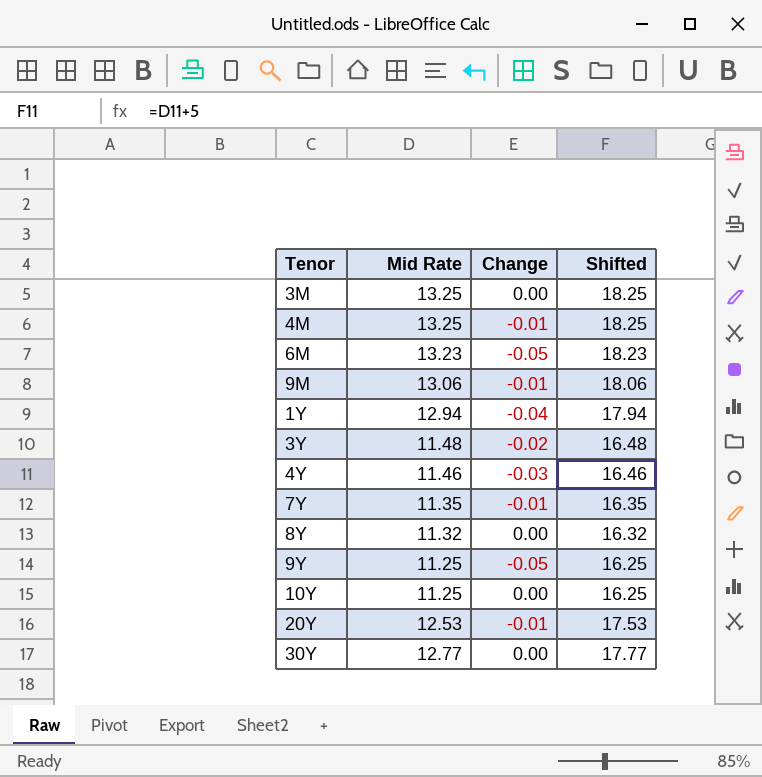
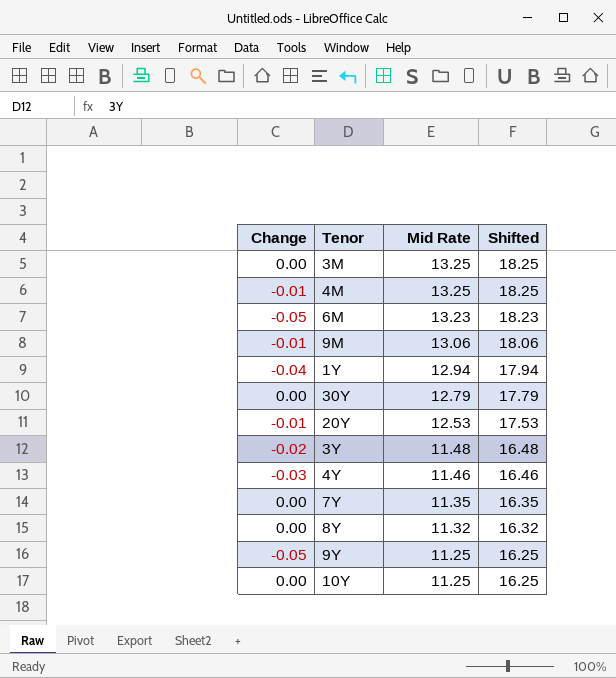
row order: none -> Mid Rate descending
column Change | position: 3 -> 1
30Y | Mid Rate: 12.77 -> 12.79
30Y | Shifted: 17.77 -> 17.79
7Y | Change: -0.01 -> 0.00

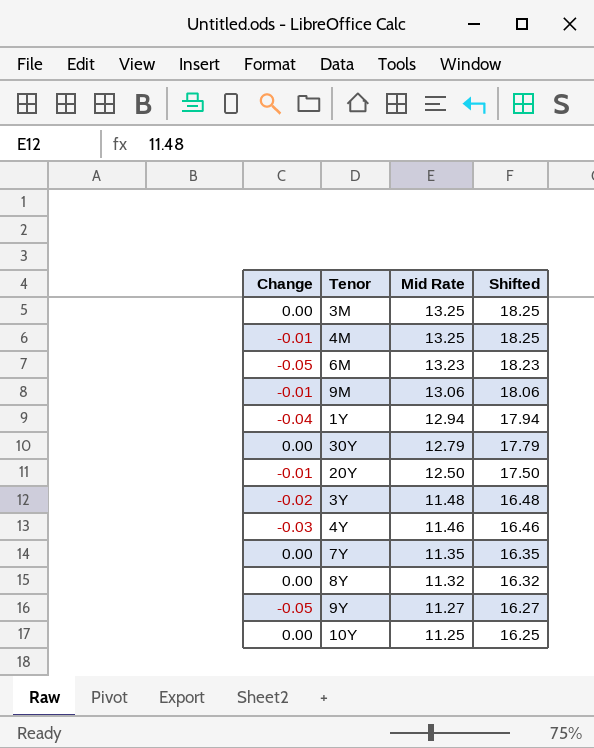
20Y | Mid Rate: 12.53 -> 12.50
20Y | Shifted: 17.53 -> 17.50
9Y | Mid Rate: 11.25 -> 11.27
9Y | Shifted: 16.25 -> 16.27

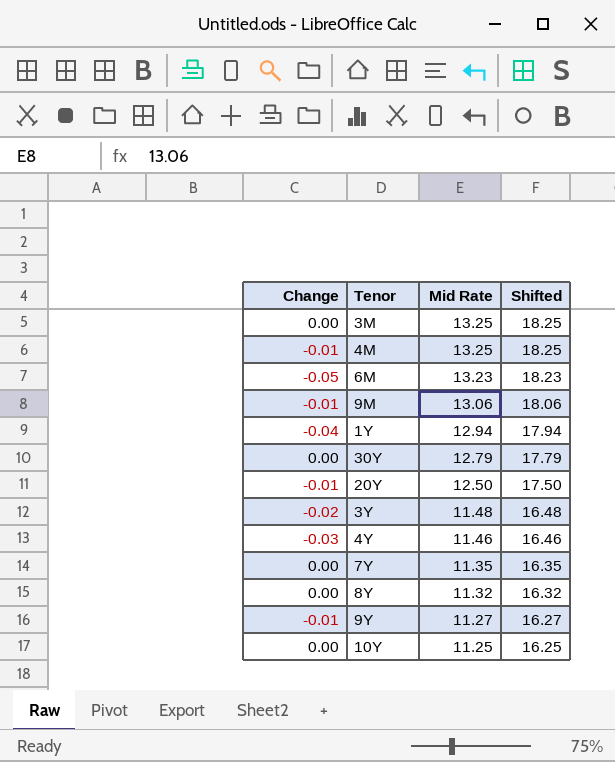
9Y | Change: -0.05 -> -0.01

